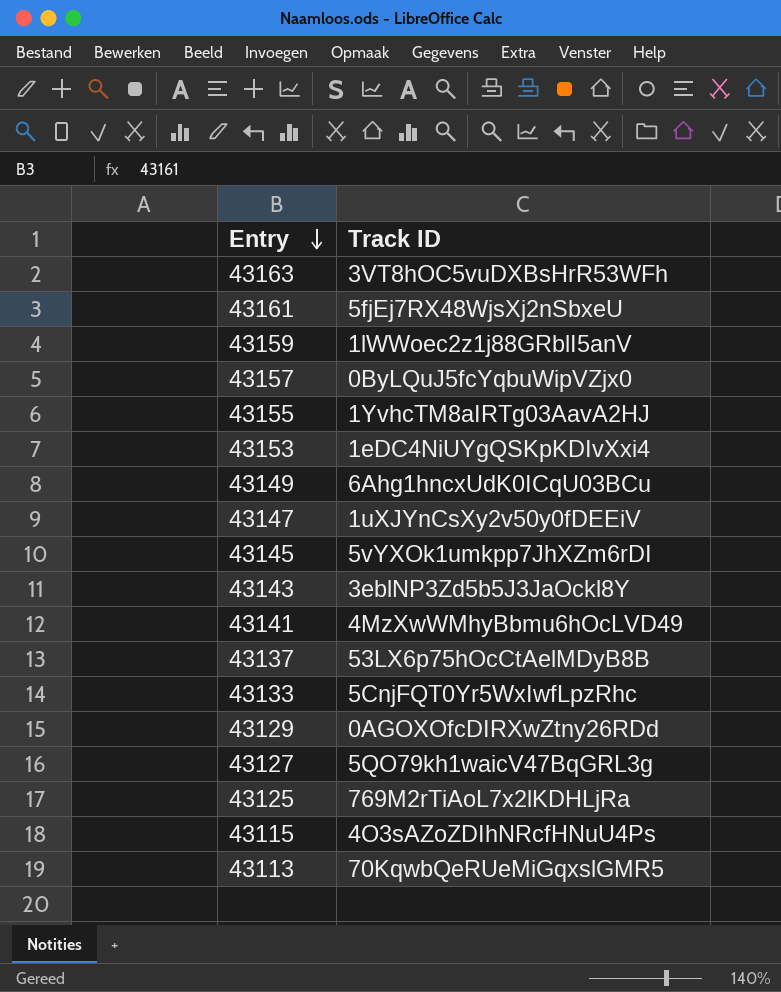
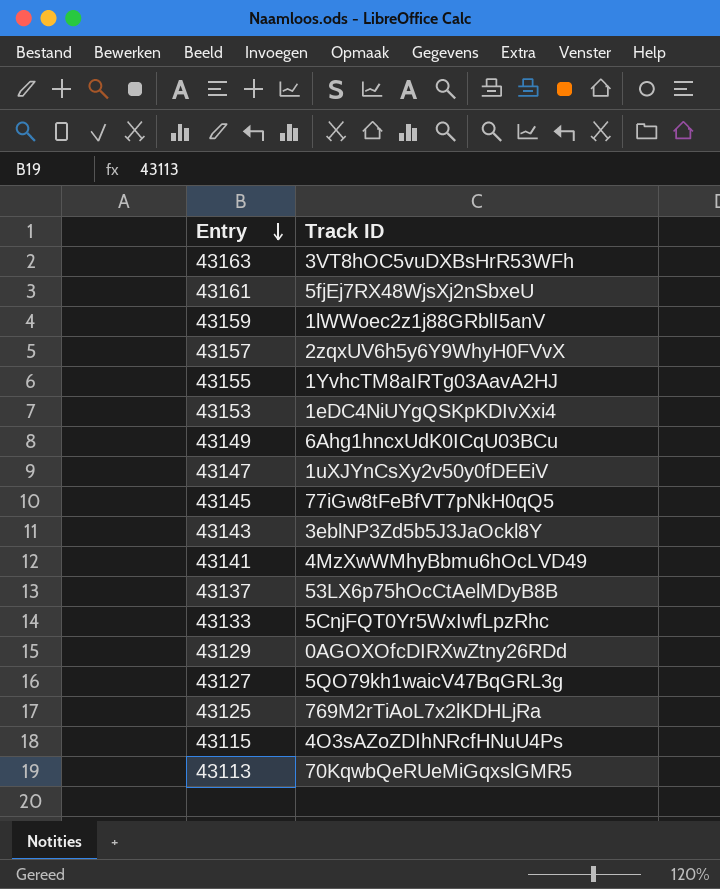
43157 | Track ID: 0ByLQuJ5fcYqbuWipVZjx0 -> 2zqxUV6h5y6Y9WhyH0FVvX
43145 | Track ID: 5vYXOk1umkpp7JhXZm6rDI -> 77iGw8tFeBfVT7pNkH0qQ5

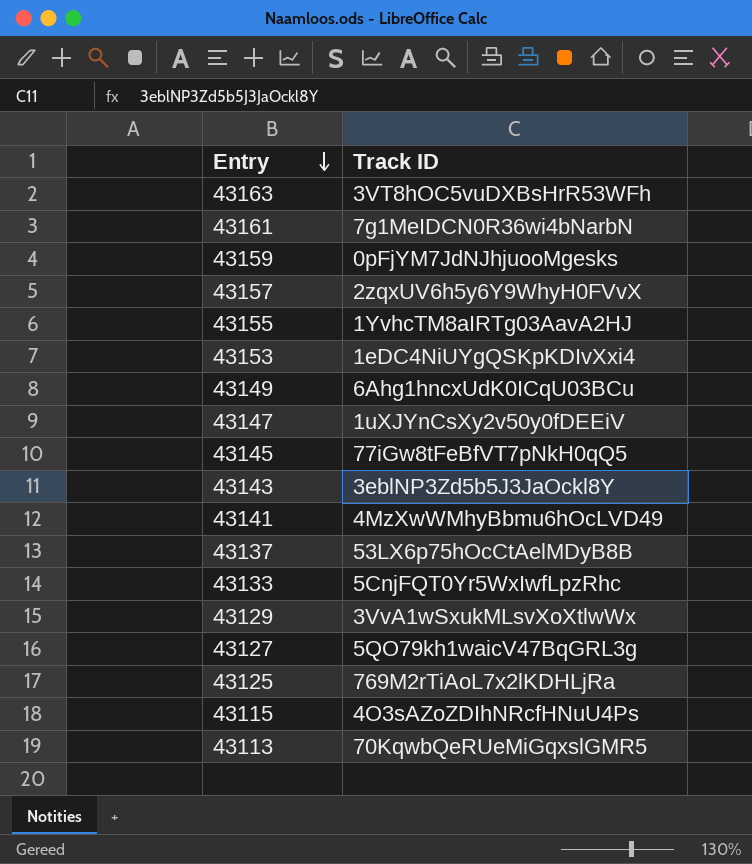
43161 | Track ID: 5fjEj7RX48WjsXj2nSbxeU -> 7g1MeIDCN0R36wi4bNarbN
43159 | Track ID: 1lWWoec2z1j88GRblI5anV -> 0pFjYM7JdNJhjuooMgesks
43129 | Track ID: 0AGOXOfcDIRXwZtny26RDd -> 3VvA1wSxukMLsvXoXtlwWx

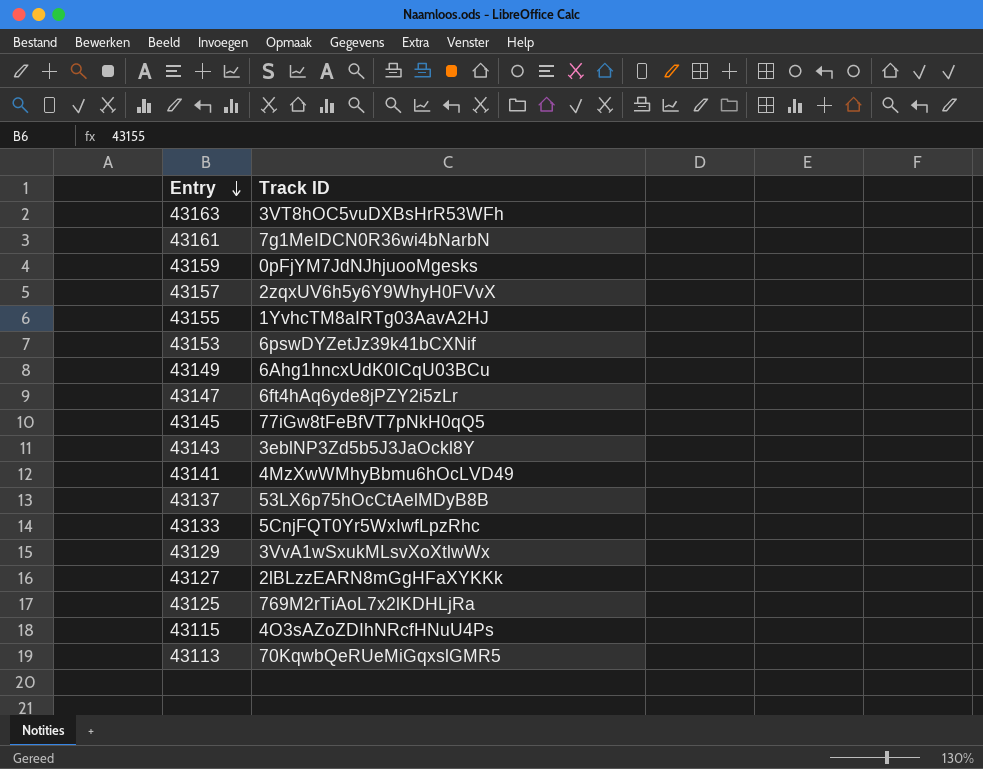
43153 | Track ID: 1eDC4NiUYgQSKpKDIvXxi4 -> 6pswDYZetJz39k41bCXNif
43147 | Track ID: 1uXJYnCsXy2v50y0fDEEiV -> 6ft4hAq6yde8jPZY2i5zLr
43127 | Track ID: 5QO79kh1waicV47BqGRL3g -> 2lBLzzEARN8mGgHFaXYKKk

